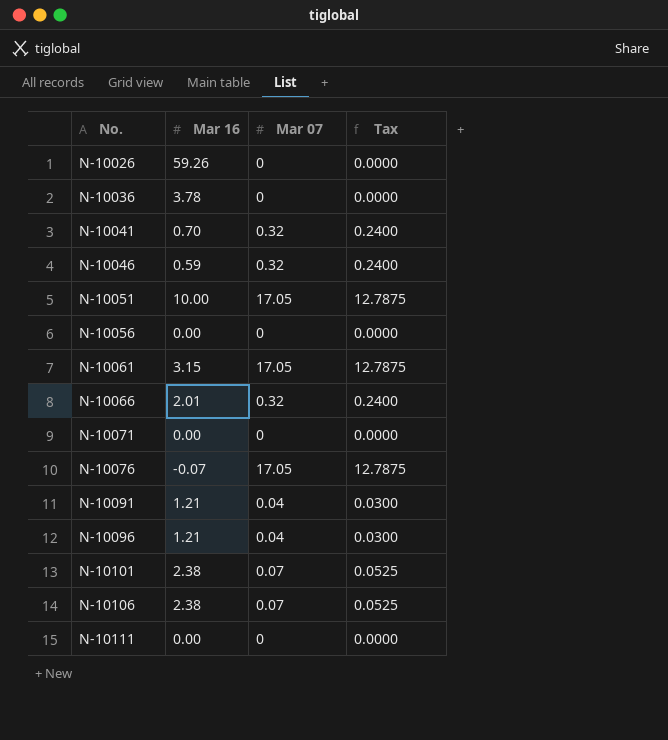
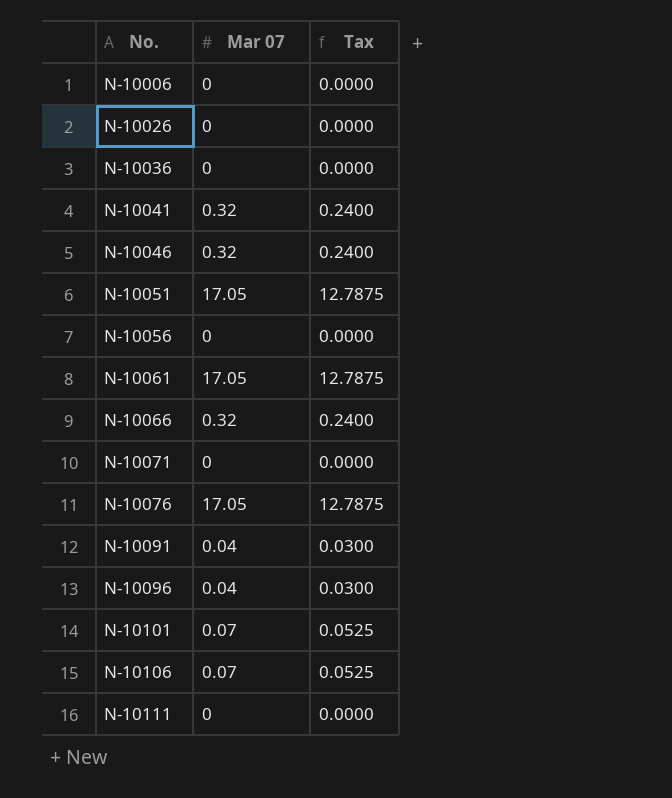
column Mar 16 | position: 2 -> none
row N-10006: none -> 0 | 0.0000

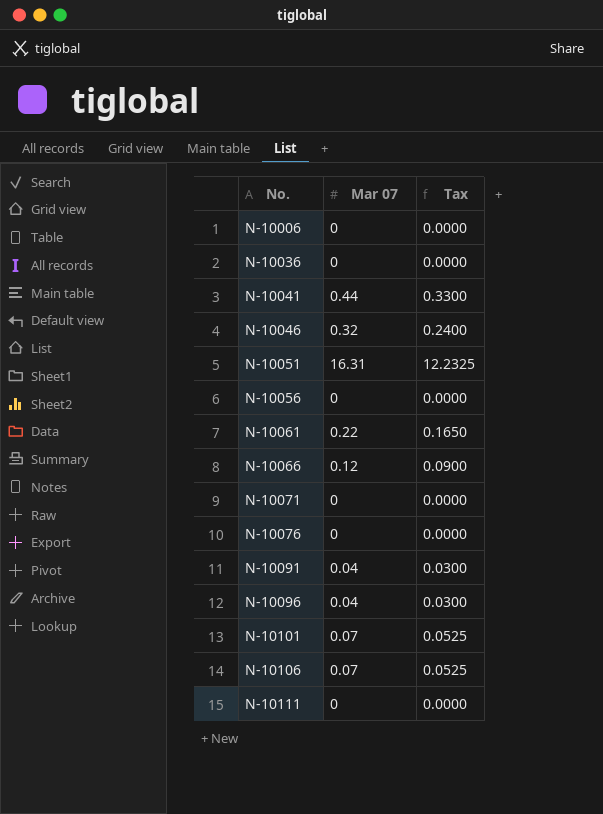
row N-10026: 0 | 0.0000 -> none
N-10041 | Mar 07: 0.32 -> 0.44
N-10041 | Tax: 0.2400 -> 0.3300
N-10051 | Mar 07: 17.05 -> 16.31
N-10051 | Tax: 12.7875 -> 12.2325
N-10061 | Mar 07: 17.05 -> 0.22
N-10061 | Tax: 12.7875 -> 0.1650
N-10066 | Mar 07: 0.32 -> 0.12
N-10066 | Tax: 0.2400 -> 0.0900
N-10076 | Mar 07: 17.05 -> 0
N-10076 | Tax: 12.7875 -> 0.0000

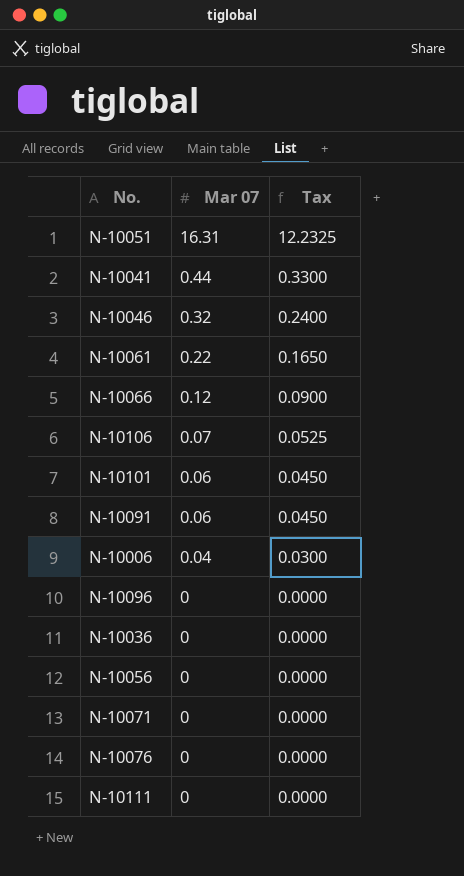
row order: No. ascending -> Mar 07 descending
N-10101 | Mar 07: 0.07 -> 0.06
N-10101 | Tax: 0.0525 -> 0.0450
N-10091 | Mar 07: 0.04 -> 0.06
N-10091 | Tax: 0.0300 -> 0.0450
N-10006 | Mar 07: 0 -> 0.04
N-10006 | Tax: 0.0000 -> 0.0300
N-10096 | Mar 07: 0.04 -> 0
N-10096 | Tax: 0.0300 -> 0.0000

